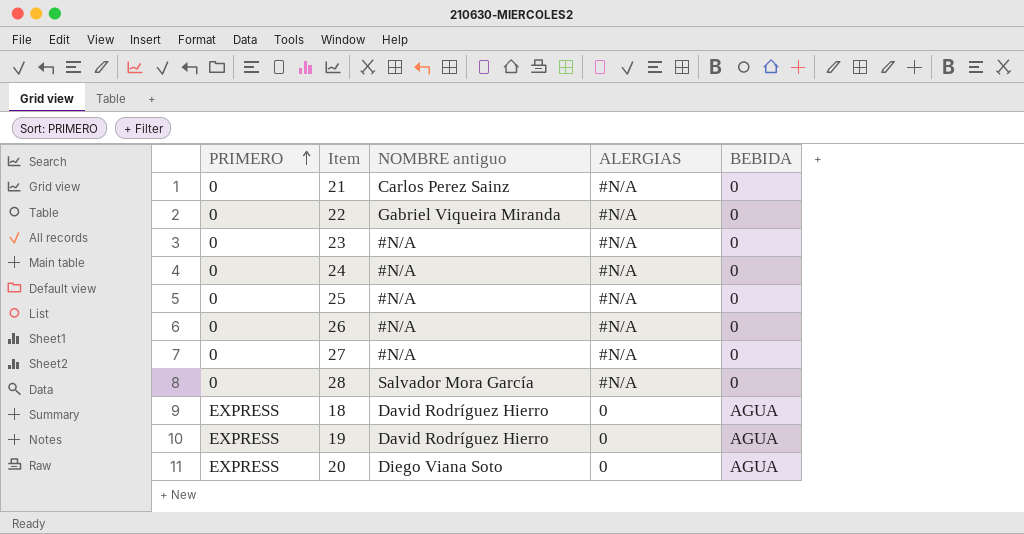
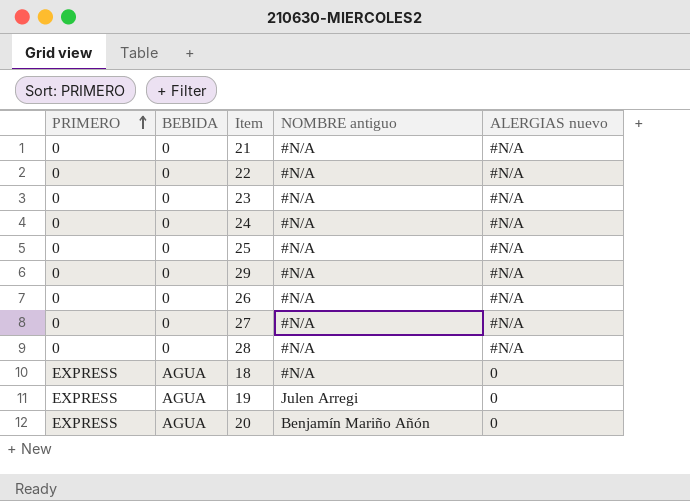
column BEBIDA | position: 5 -> 2
column name: ALERGIAS -> ALERGIAS nuevo
21 | NOMBRE antiguo: Carlos Perez Sainz -> #N/A
22 | NOMBRE antiguo: Gabriel Viqueira Miranda -> #N/A
row 29: none -> 0 | 0 | #N/A | #N/A
28 | NOMBRE antiguo: Salvador Mora García -> #N/A
18 | NOMBRE antiguo: David Rodríguez Hierro -> #N/A
19 | NOMBRE antiguo: David Rodríguez Hierro -> Julen Arregi
20 | NOMBRE antiguo: Diego Viana Soto -> Benjamín Mariño Añón

